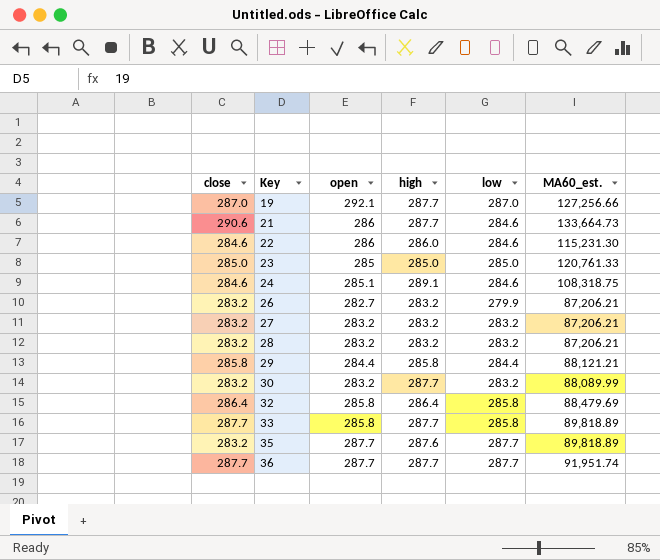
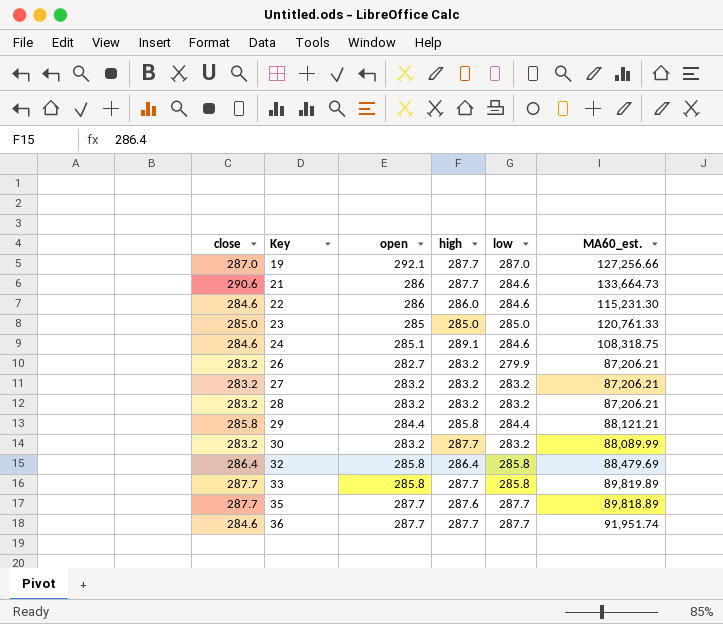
33 | MA60_est.: 89,818.89 -> 89,819.89
35 | close: 283.2 -> 287.7
36 | close: 287.7 -> 284.6

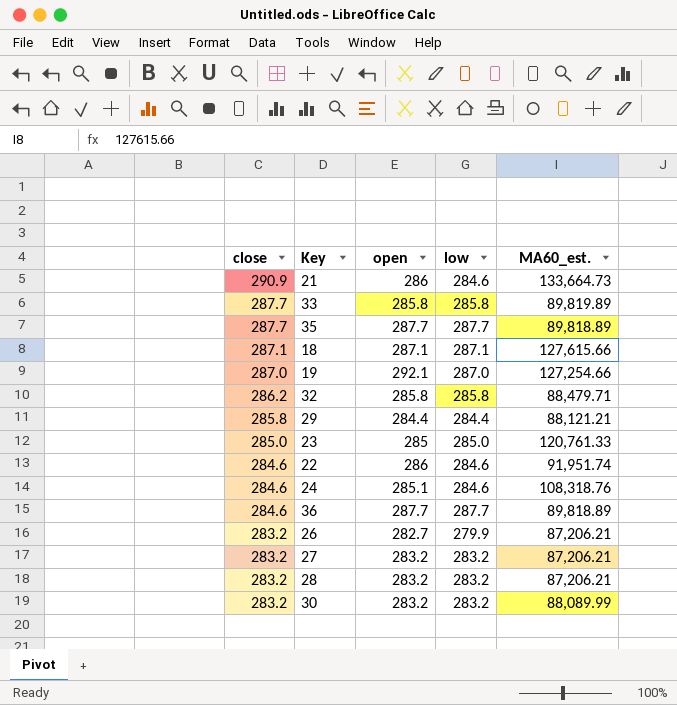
row order: Key ascending -> close descending
column high | position: 4 -> none
21 | close: 290.6 -> 290.9
row 18: none -> 287.1 | 287.1 | 287.1 | 127,615.66
19 | MA60_est.: 127,256.66 -> 127,254.66
32 | close: 286.4 -> 286.2
32 | MA60_est.: 88,479.69 -> 88,479.71
22 | MA60_est.: 115,231.30 -> 91,951.74
24 | MA60_est.: 108,318.75 -> 108,318.76
36 | MA60_est.: 91,951.74 -> 89,818.89

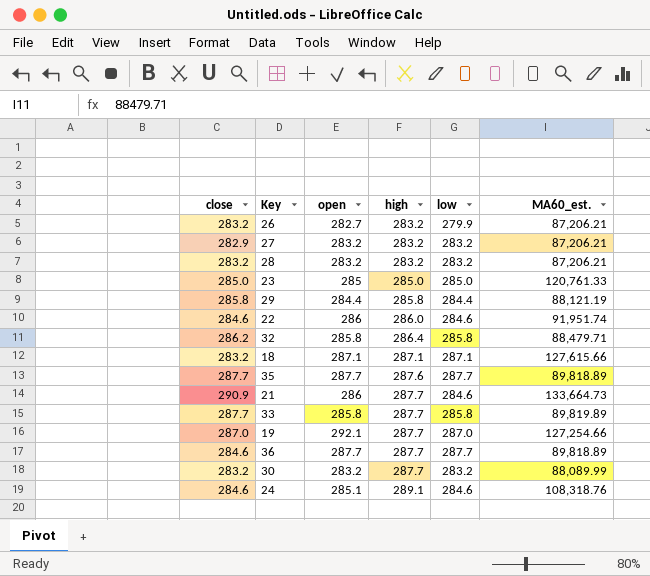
row order: close descending -> high ascending
column high | position: none -> 4
27 | close: 283.2 -> 282.9
29 | MA60_est.: 88,121.21 -> 88,121.19
18 | close: 287.1 -> 283.2

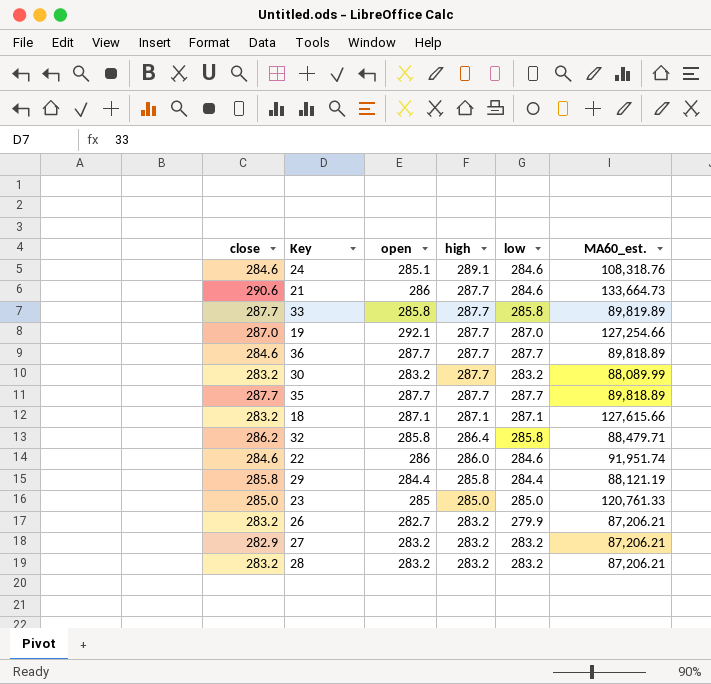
row order: high ascending -> high descending
21 | close: 290.9 -> 290.6
35 | high: 287.6 -> 287.7

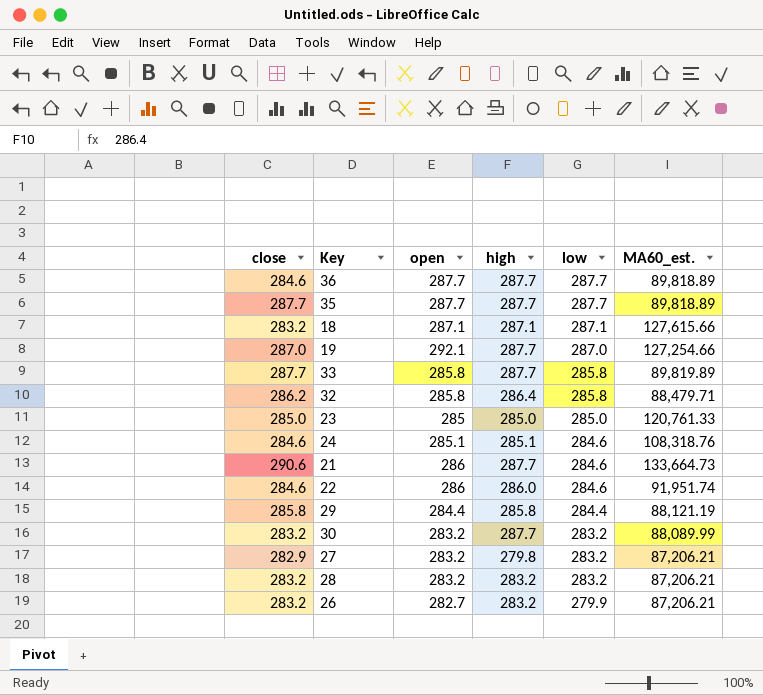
row order: high descending -> low descending
24 | high: 289.1 -> 285.1
27 | high: 283.2 -> 279.8

